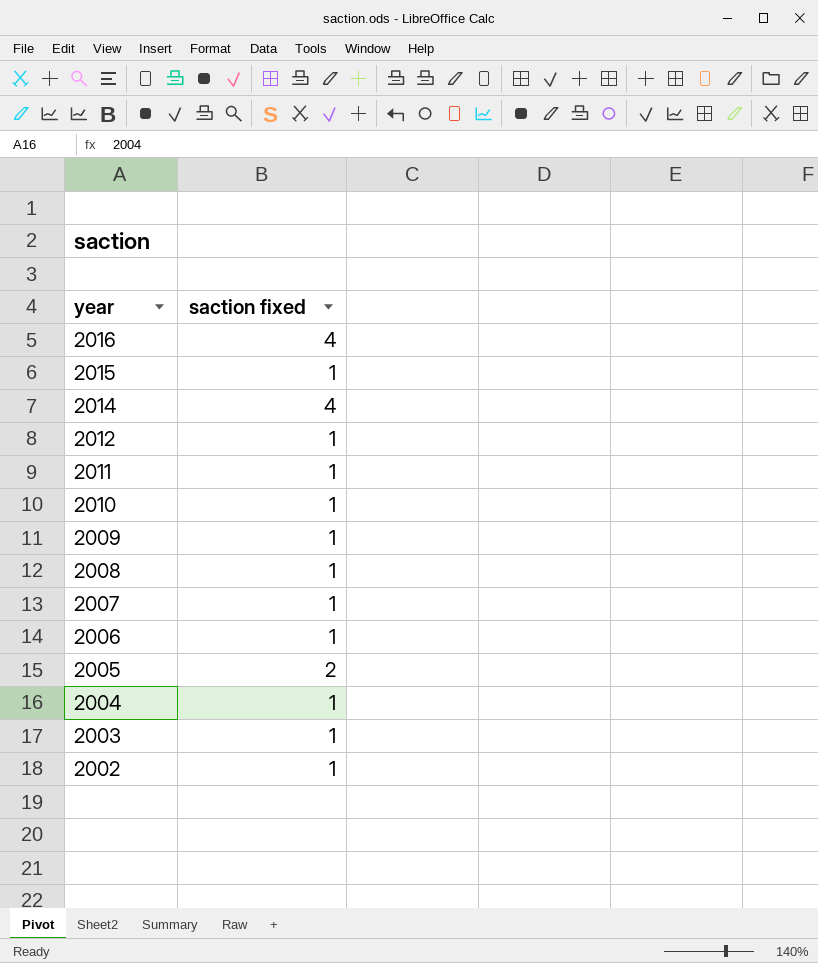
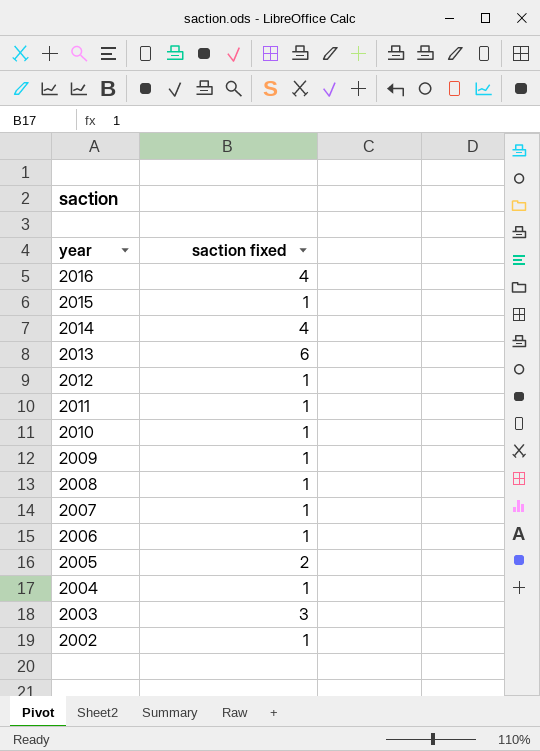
row 2013: none -> 6
2003 | saction fixed: 1 -> 3

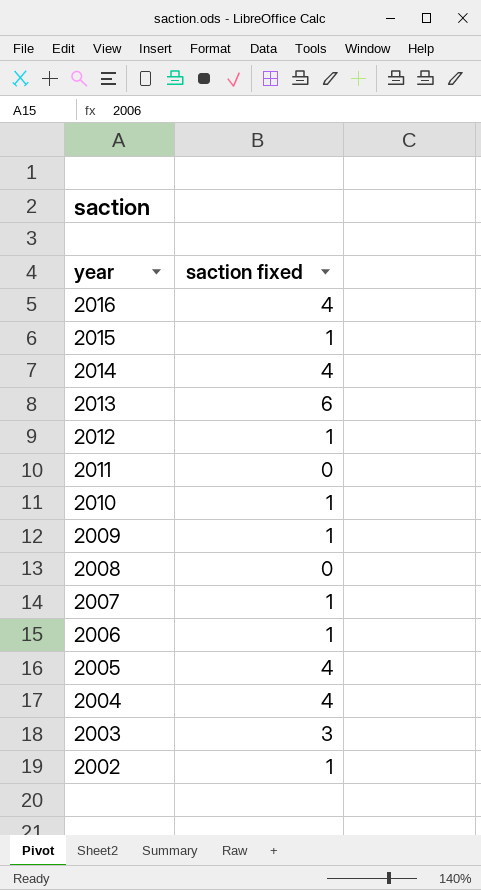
2011 | saction fixed: 1 -> 0
2008 | saction fixed: 1 -> 0
2005 | saction fixed: 2 -> 4
2004 | saction fixed: 1 -> 4

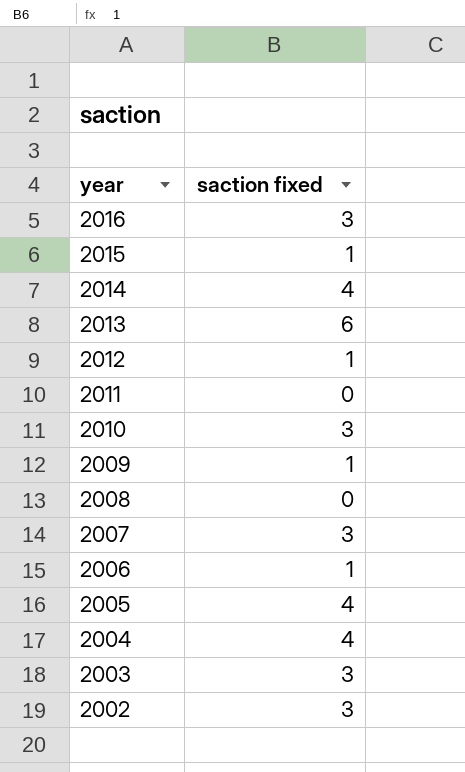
2016 | saction fixed: 4 -> 3
2010 | saction fixed: 1 -> 3
2007 | saction fixed: 1 -> 3
2002 | saction fixed: 1 -> 3

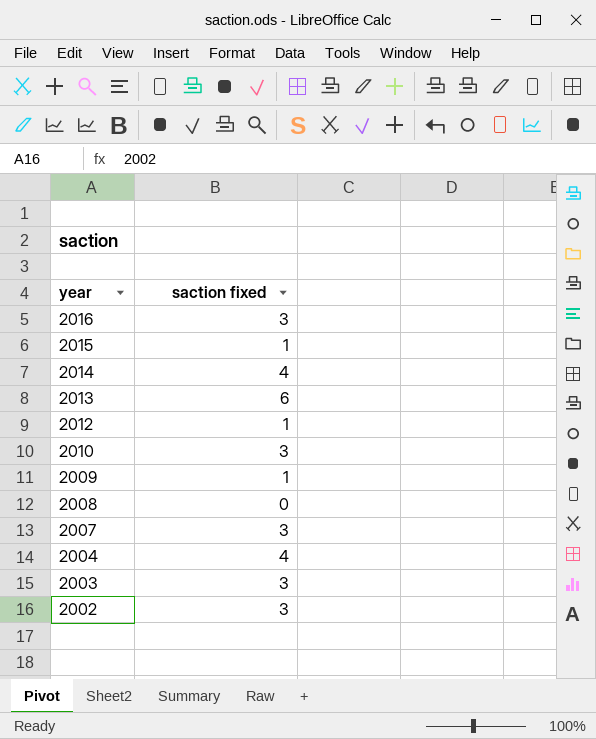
row 2011: 0 -> none
row 2006: 1 -> none
row 2005: 4 -> none

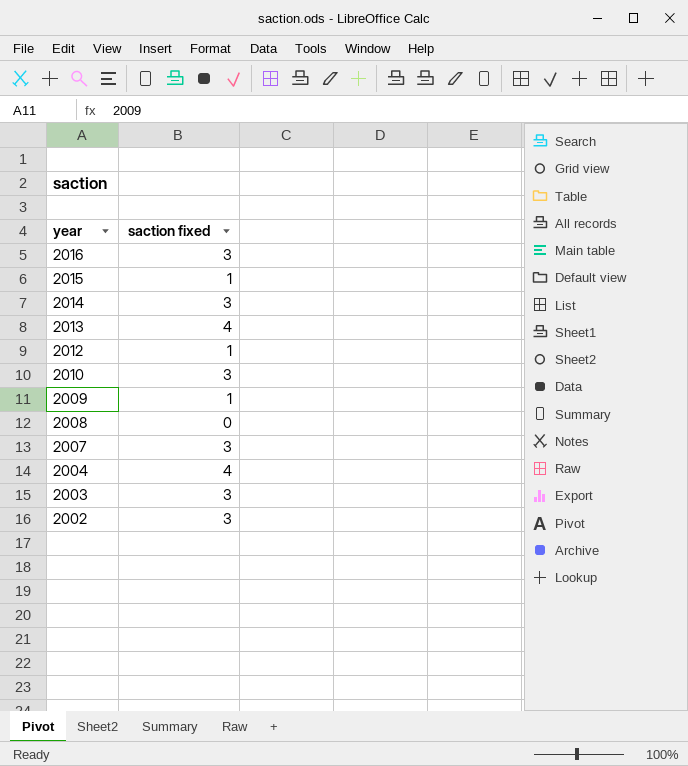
2014 | saction fixed: 4 -> 3
2013 | saction fixed: 6 -> 4

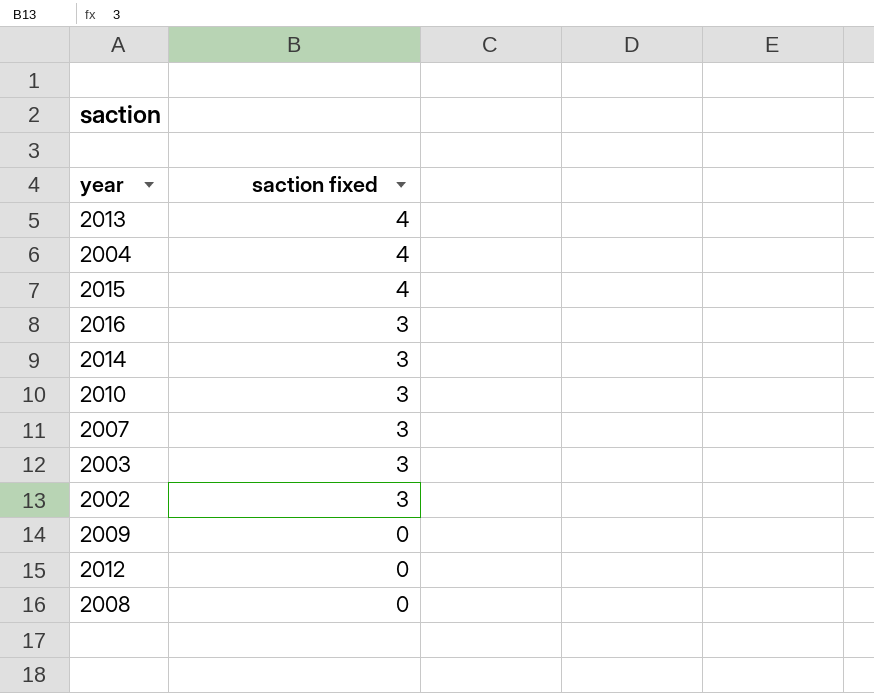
row order: year descending -> saction fixed descending
2015 | saction fixed: 1 -> 4
2009 | saction fixed: 1 -> 0
2012 | saction fixed: 1 -> 0

